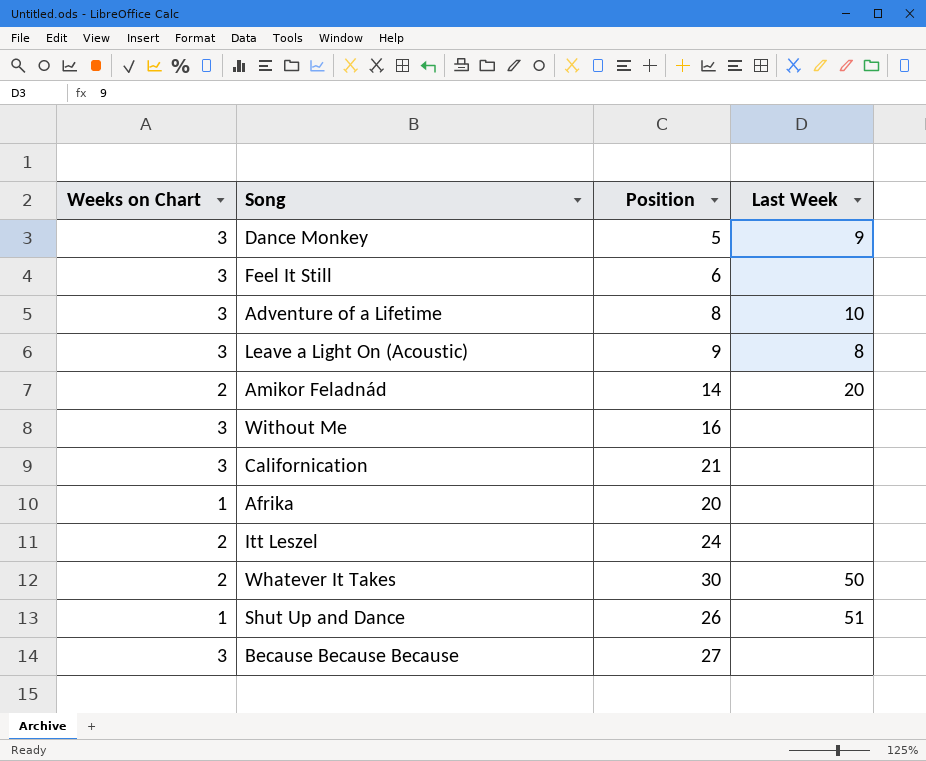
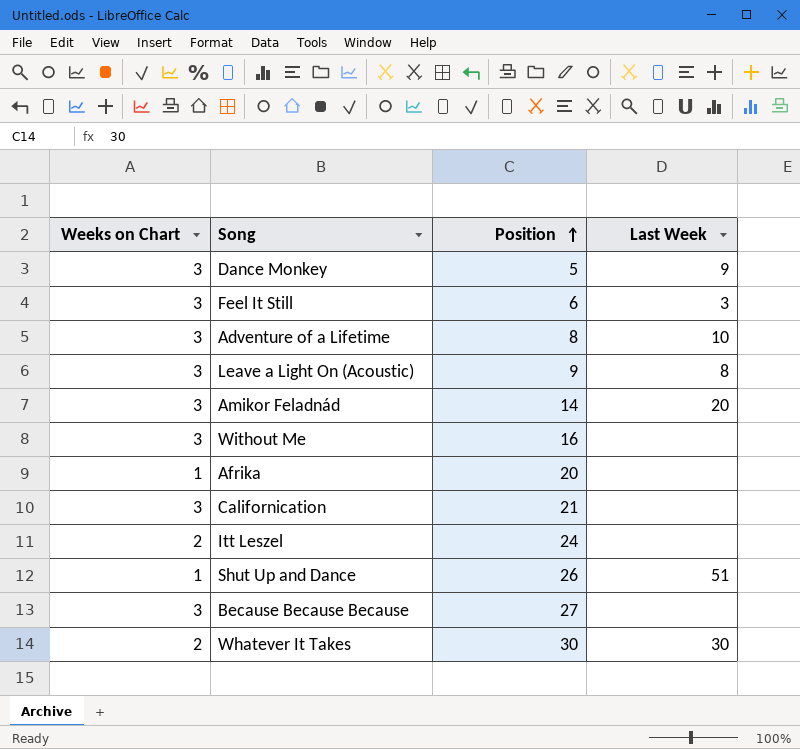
row order: none -> Position ascending
Feel It Still | Last Week: none -> 3
Amikor Feladnád | Weeks on Chart: 2 -> 3
Whatever It Takes | Last Week: 50 -> 30

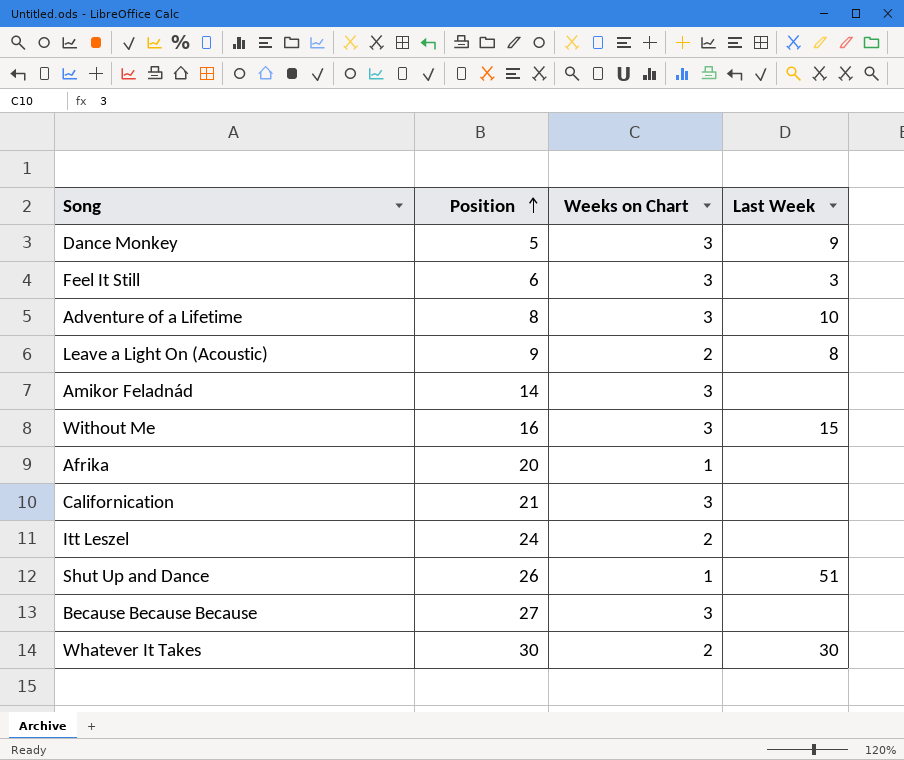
column Weeks on Chart | position: 1 -> 3
Leave a Light On (Acoustic) | Weeks on Chart: 3 -> 2
Amikor Feladnád | Last Week: 20 -> none
Without Me | Last Week: none -> 15

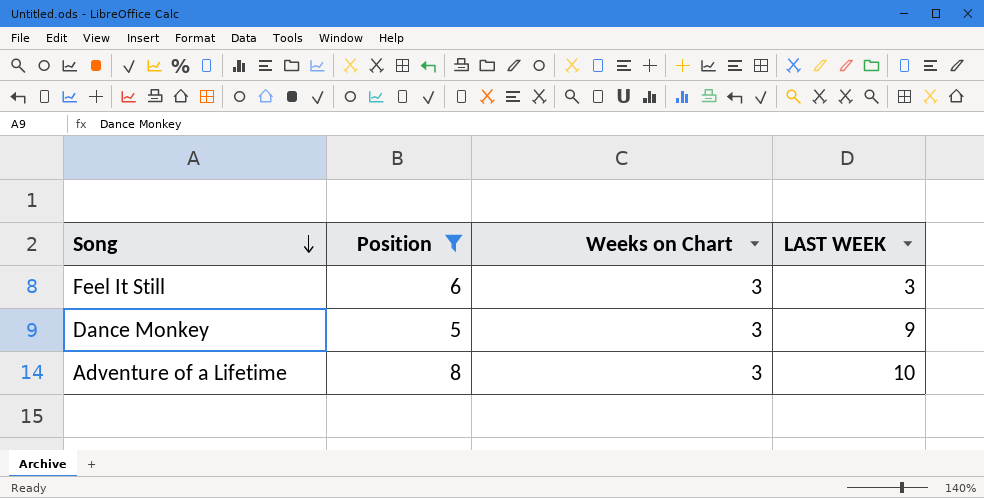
filter: none -> Position <= 8
row order: Position ascending -> Song descending
column name: Last Week -> LAST WEEK

